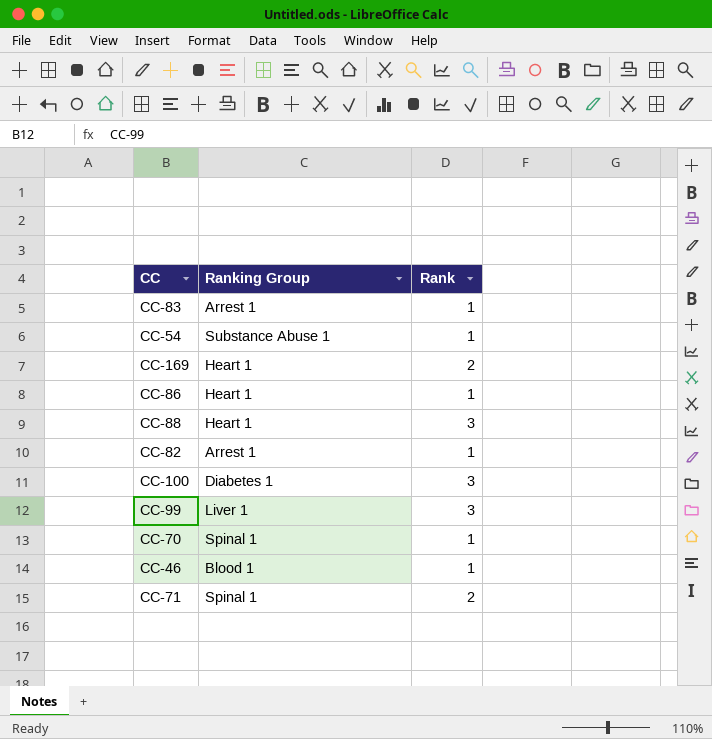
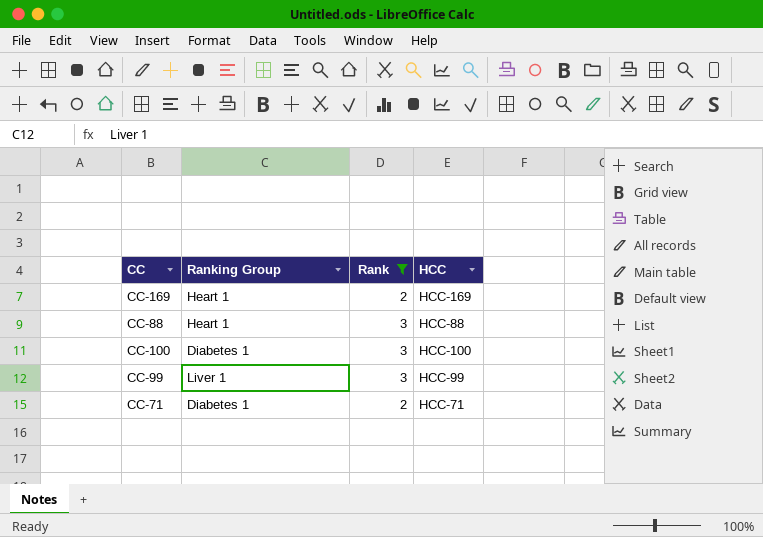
filter: none -> Rank != 1
column HCC | position: none -> 4
CC-71 | Ranking Group: Spinal 1 -> Diabetes 1

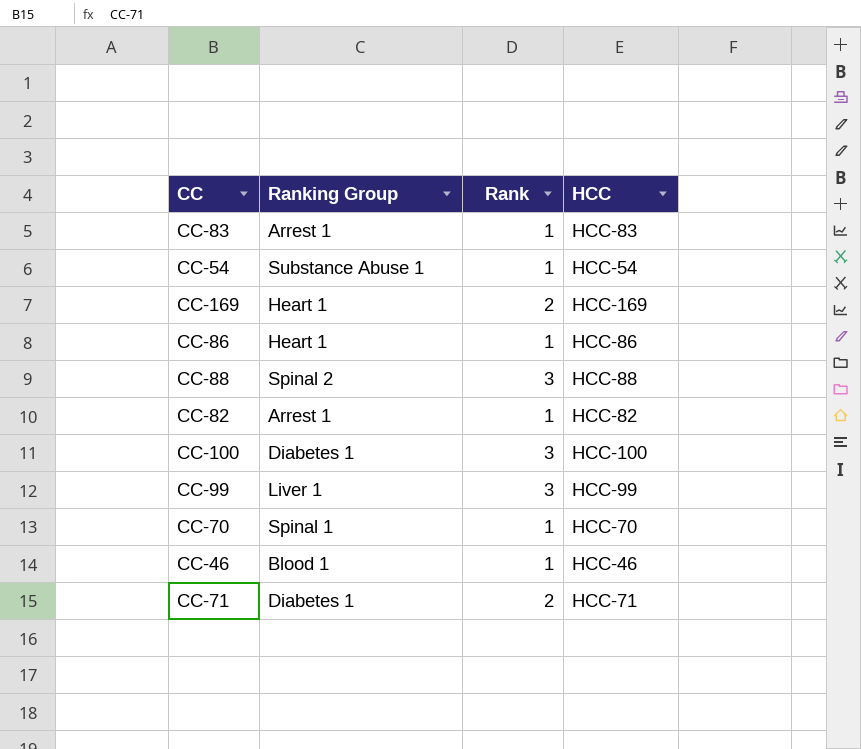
filter: Rank != 1 -> none
CC-88 | Ranking Group: Heart 1 -> Spinal 2

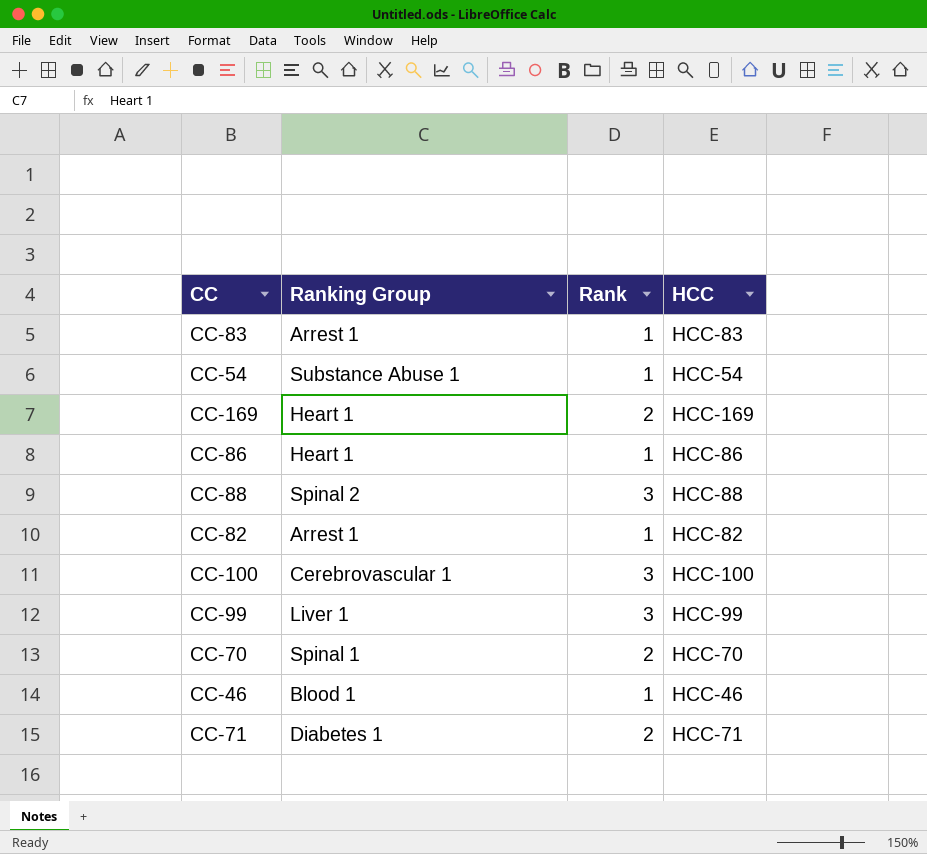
CC-100 | Ranking Group: Diabetes 1 -> Cerebrovascular 1
CC-70 | Rank: 1 -> 2

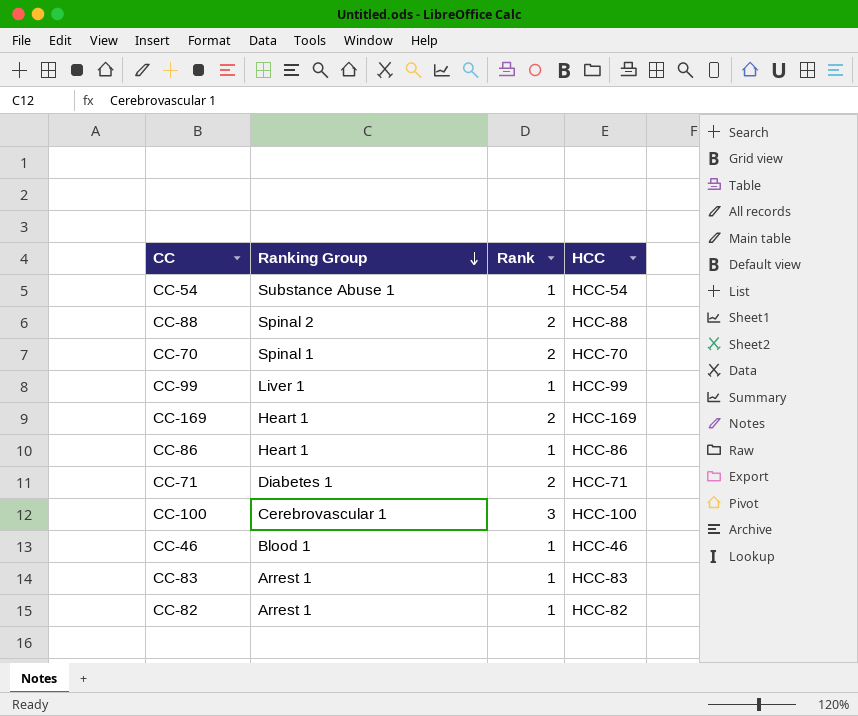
row order: none -> Ranking Group descending
CC-88 | Rank: 3 -> 2
CC-99 | Rank: 3 -> 1

